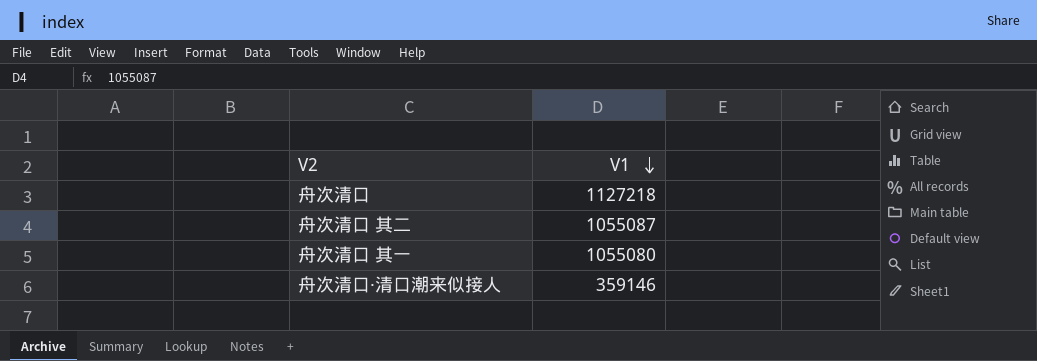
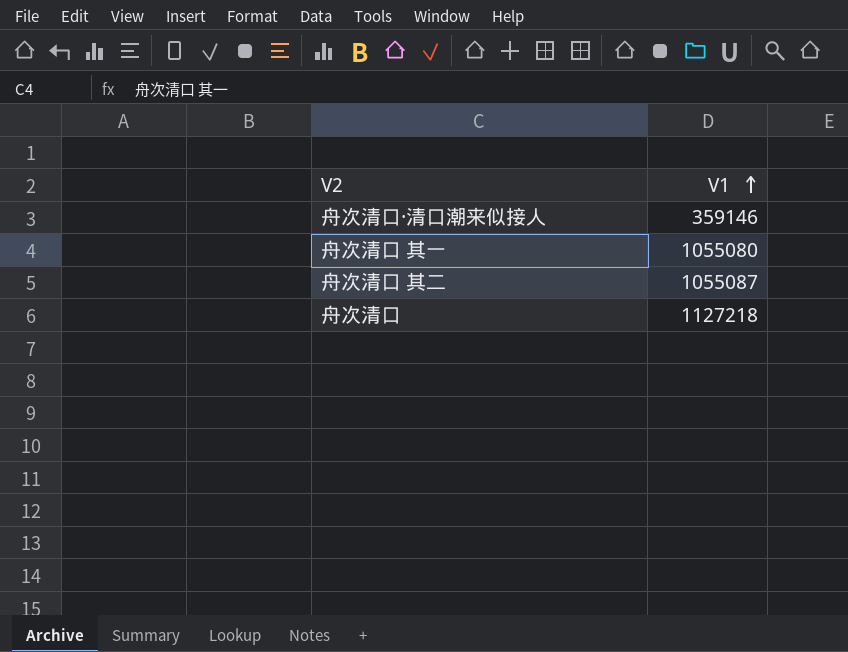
row order: V1 descending -> V1 ascending

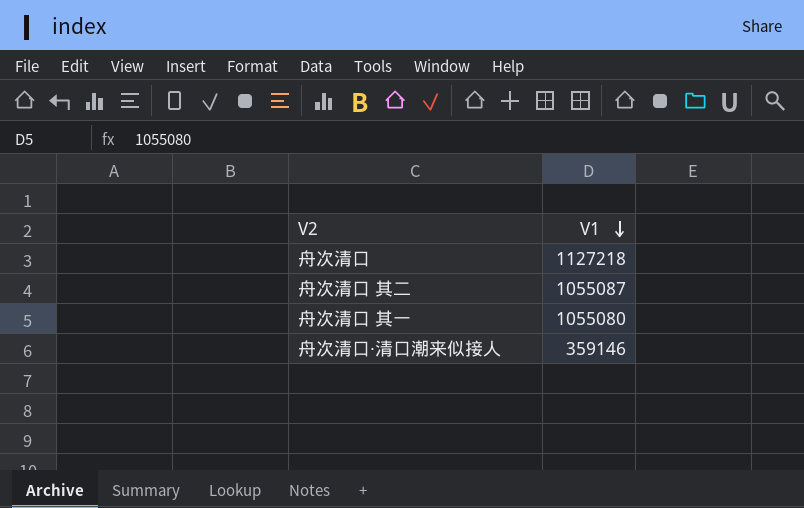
row order: V1 ascending -> V1 descending

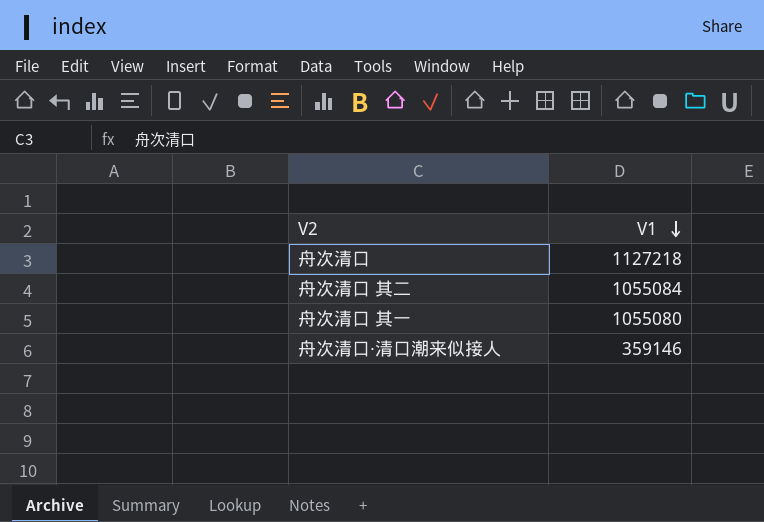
舟次清口 其二 | V1: 1055087 -> 1055084

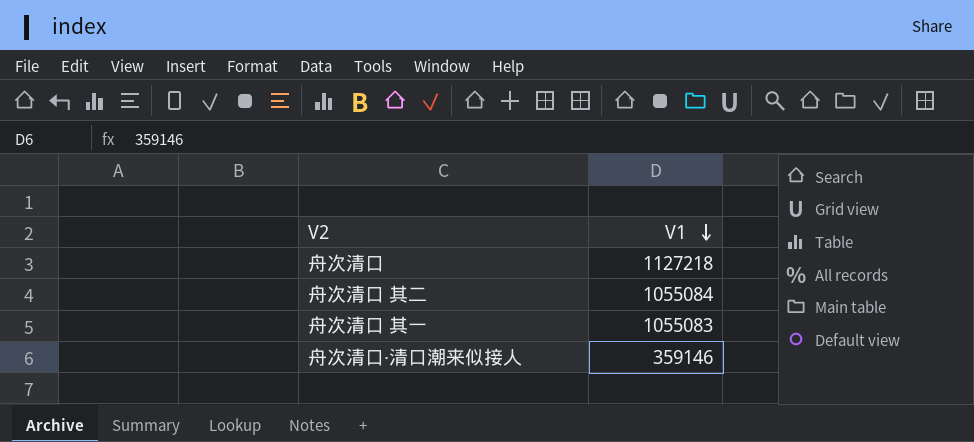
舟次清口 其一 | V1: 1055080 -> 1055083

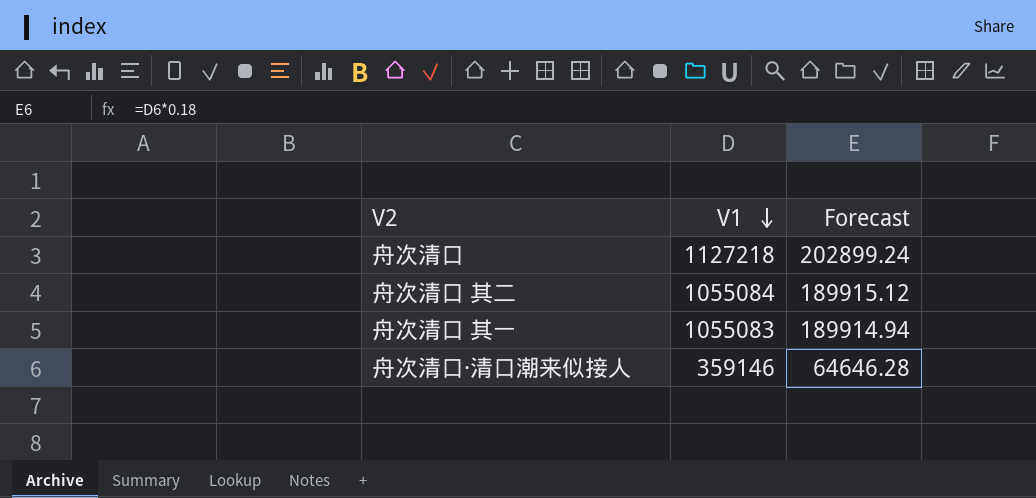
column Forecast | formula: none -> [V1] * 0.18

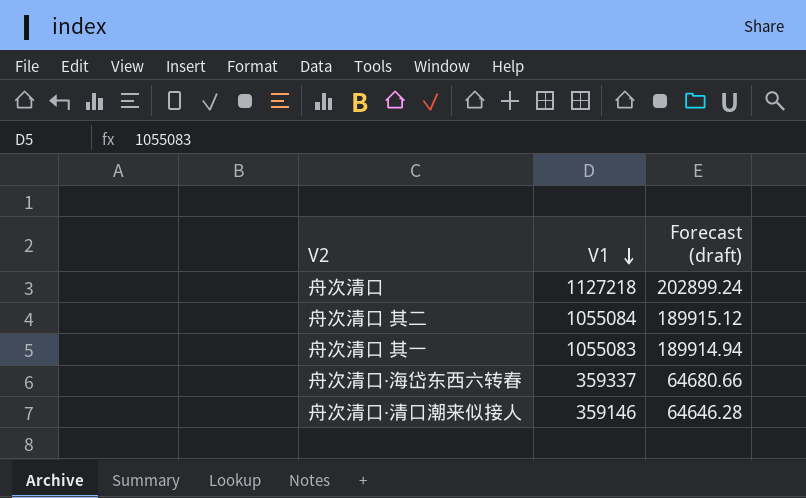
column name: Forecast -> Forecast (draft)
row 舟次清口·海岱东西六转春: none -> 359337 | 64680.66

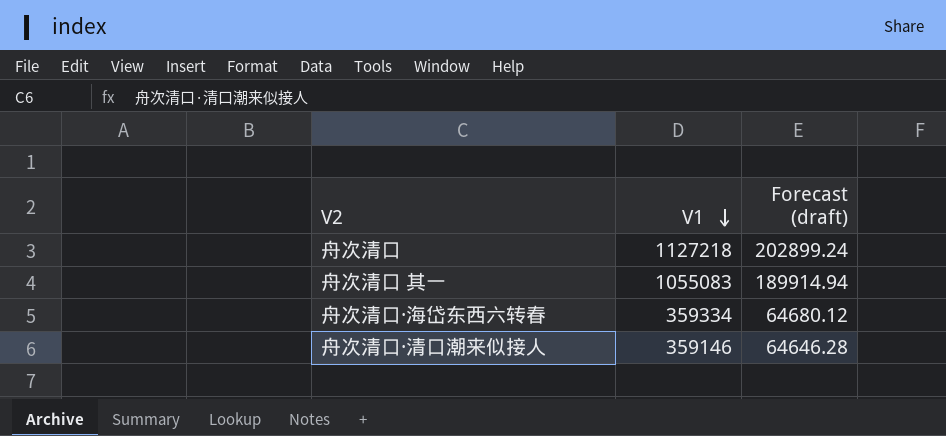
row 舟次清口 其二: 1055084 | 189915.12 -> none
舟次清口·海岱东西六转春 | V1: 359337 -> 359334
舟次清口·海岱东西六转春 | Forecast (draft): 64680.66 -> 64680.12

